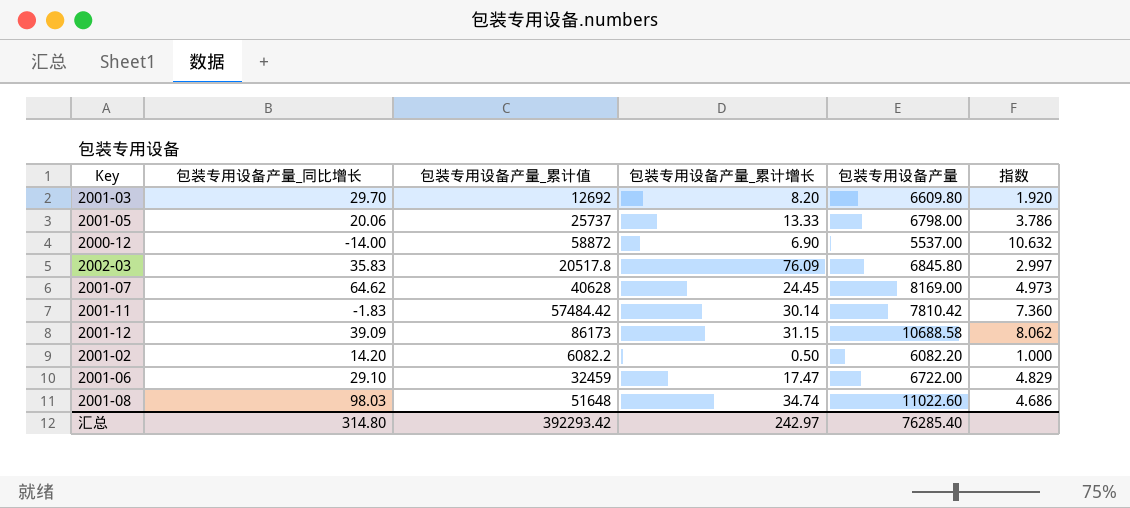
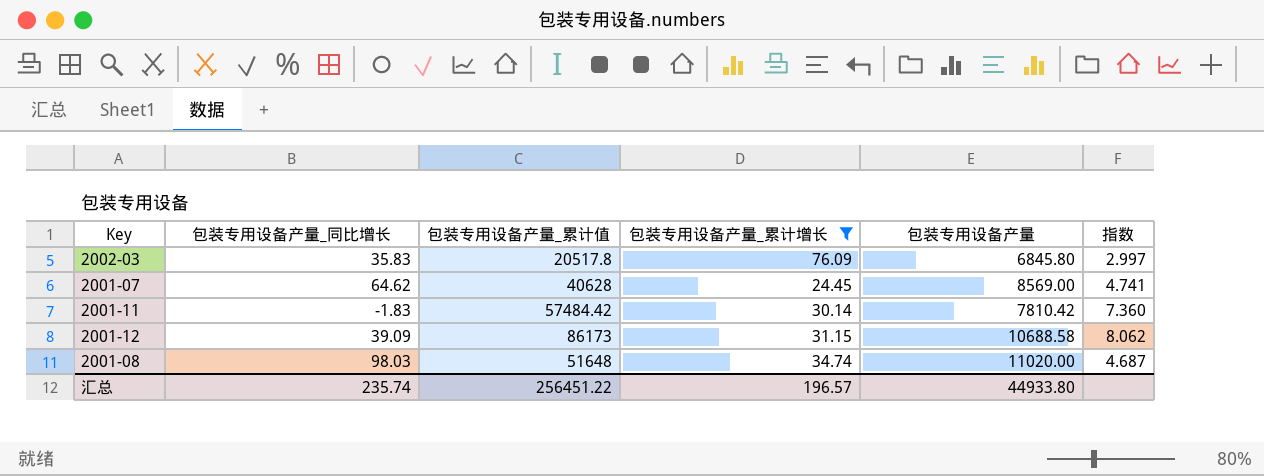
filter: none -> 包装专用设备产量_累计增长 >= 24.45
2001-07 | 包装专用设备产量: 8169.00 -> 8569.00
2001-07 | 指数: 4.973 -> 4.741
2001-08 | 包装专用设备产量: 11022.60 -> 11020.00
2001-08 | 指数: 4.686 -> 4.687
汇总 | 包装专用设备产量_同比增长: 314.80 -> 235.74
汇总 | 包装专用设备产量_累计值: 392293.42 -> 256451.22
汇总 | 包装专用设备产量_累计增长: 242.97 -> 196.57
汇总 | 包装专用设备产量: 76285.40 -> 44933.80

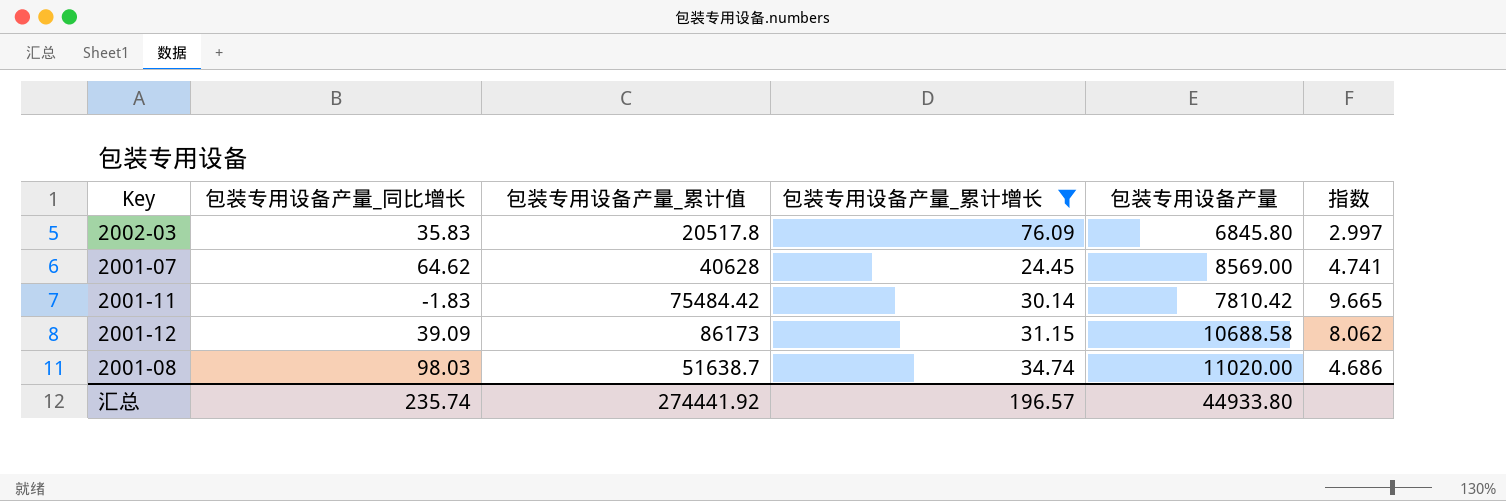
2001-11 | 包装专用设备产量_累计值: 57484.42 -> 75484.42
2001-11 | 指数: 7.360 -> 9.665
2001-08 | 包装专用设备产量_累计值: 51648 -> 51638.7
2001-08 | 指数: 4.687 -> 4.686
汇总 | 包装专用设备产量_累计值: 256451.22 -> 274441.92

